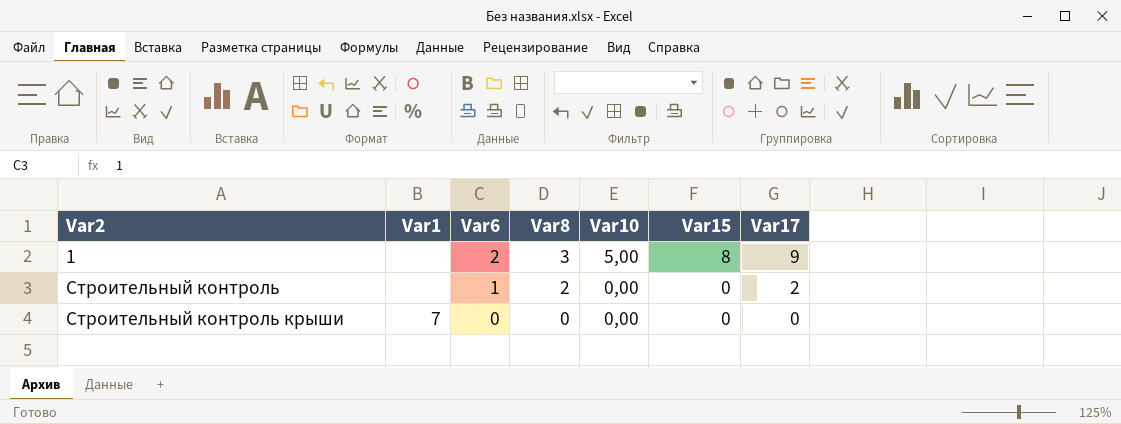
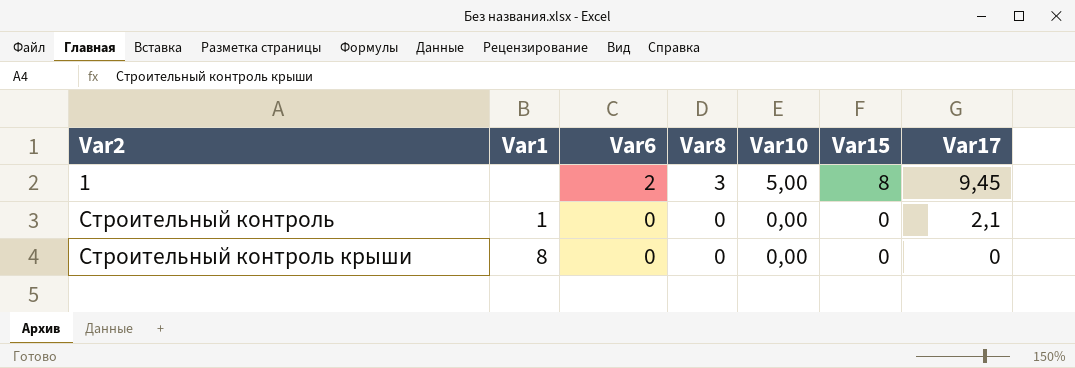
1 | Var17: 9 -> 9,45
Строительный контроль | Var1: none -> 1
Строительный контроль | Var6: 1 -> 0
Строительный контроль | Var8: 2 -> 0
Строительный контроль | Var17: 2 -> 2,1
Строительный контроль крыши | Var1: 7 -> 8

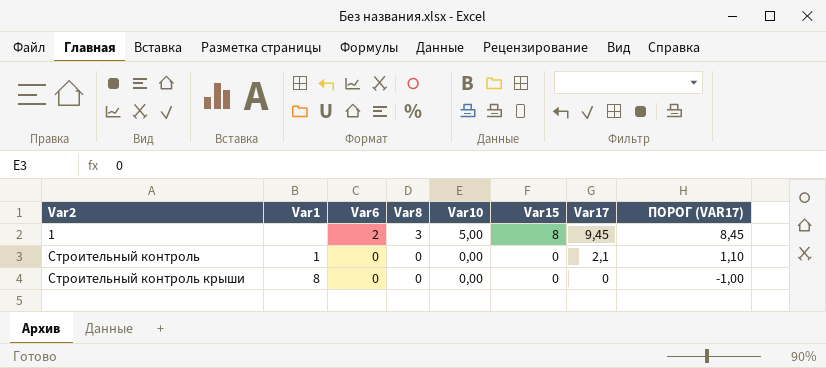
column ПОРОГ (VAR17) | formula: none -> [Var17] - 1

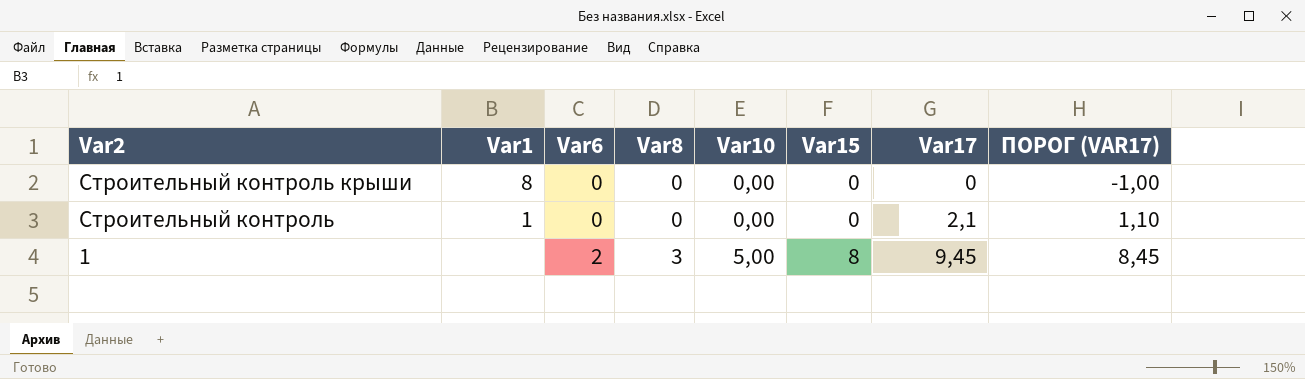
row order: Var2 ascending -> Var2 descending

